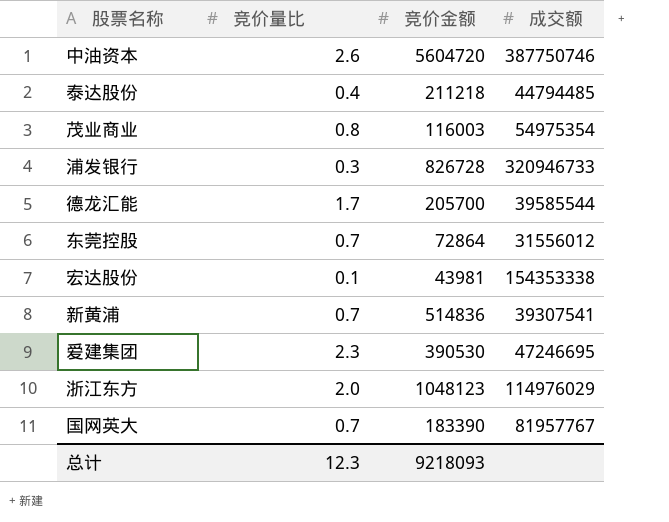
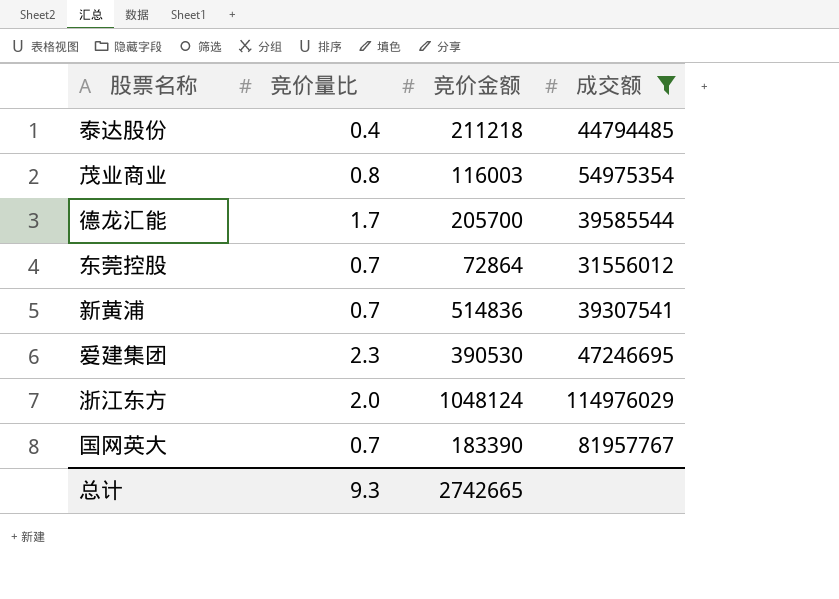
filter: none -> 成交额 <= 114976029
浙江东方 | 竞价金额: 1048123 -> 1048124
总计 | 竞价量比: 12.3 -> 9.3
总计 | 竞价金额: 9218093 -> 2742665

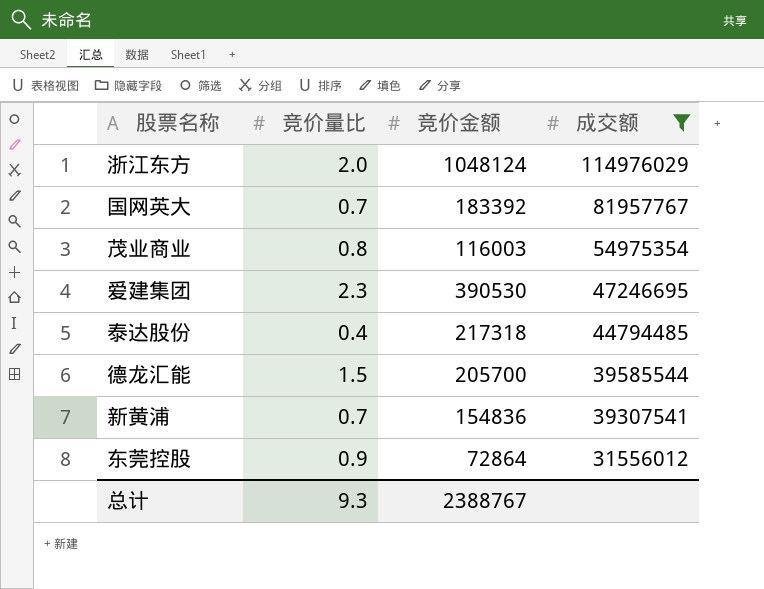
row order: none -> 成交额 descending
国网英大 | 竞价金额: 183390 -> 183392
泰达股份 | 竞价金额: 211218 -> 217318
德龙汇能 | 竞价量比: 1.7 -> 1.5
新黄浦 | 竞价金额: 514836 -> 154836
东莞控股 | 竞价量比: 0.7 -> 0.9
总计 | 竞价金额: 2742665 -> 2388767

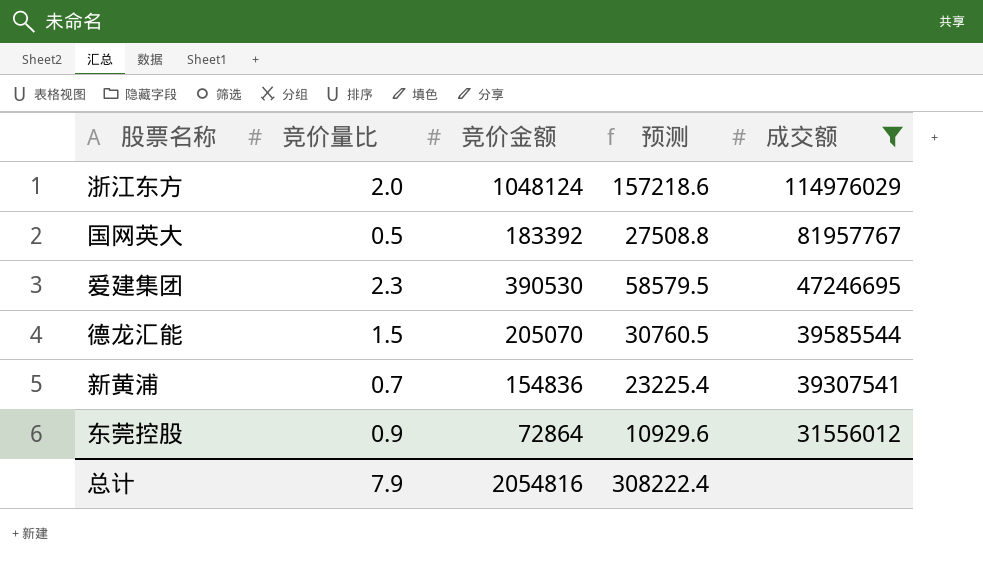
column 预测 | formula: none -> [竞价金额] * 0.15
row 茂业商业: 0.8 | 116003 | 54975354 -> none
row 泰达股份: 0.4 | 217318 | 44794485 -> none
国网英大 | 竞价量比: 0.7 -> 0.5
德龙汇能 | 竞价金额: 205700 -> 205070
总计 | 竞价量比: 9.3 -> 7.9
总计 | 竞价金额: 2388767 -> 2054816

